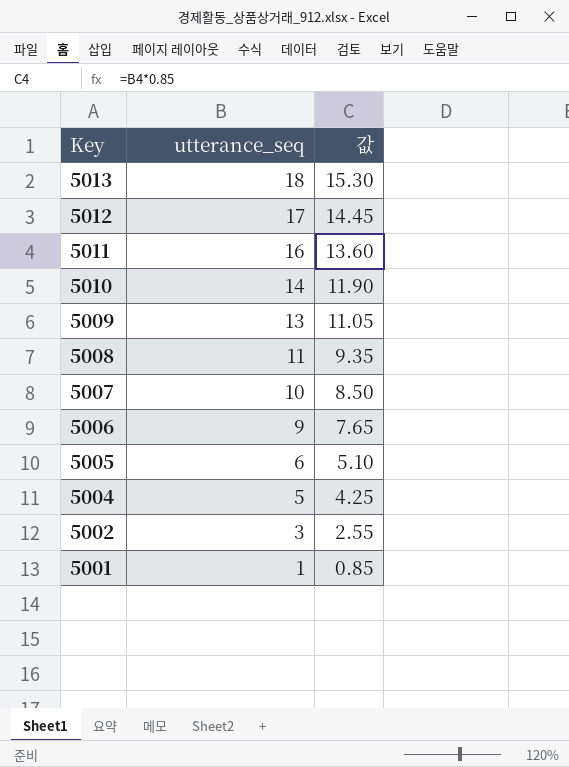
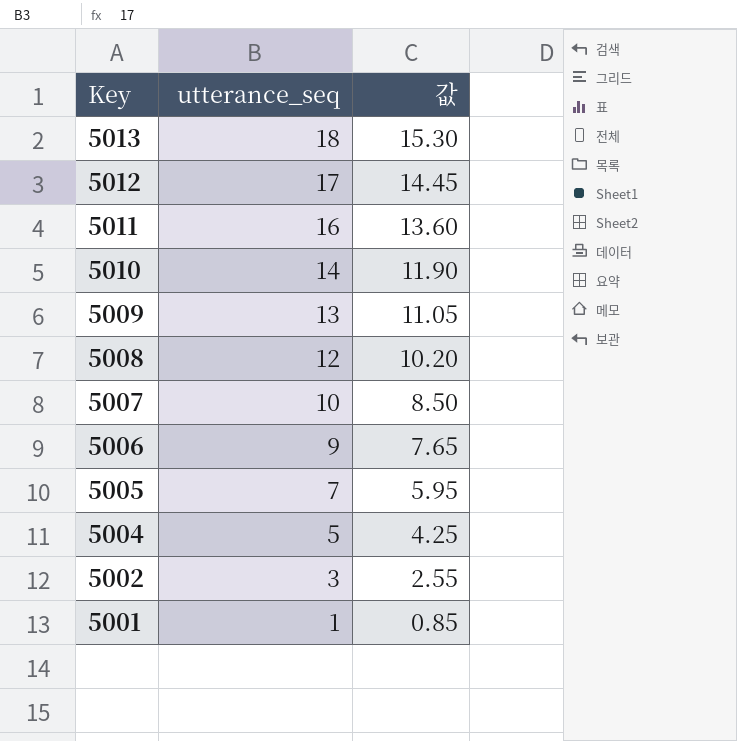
5008 | utterance_seq: 11 -> 12
5008 | 값: 9.35 -> 10.20
5005 | utterance_seq: 6 -> 7
5005 | 값: 5.10 -> 5.95

